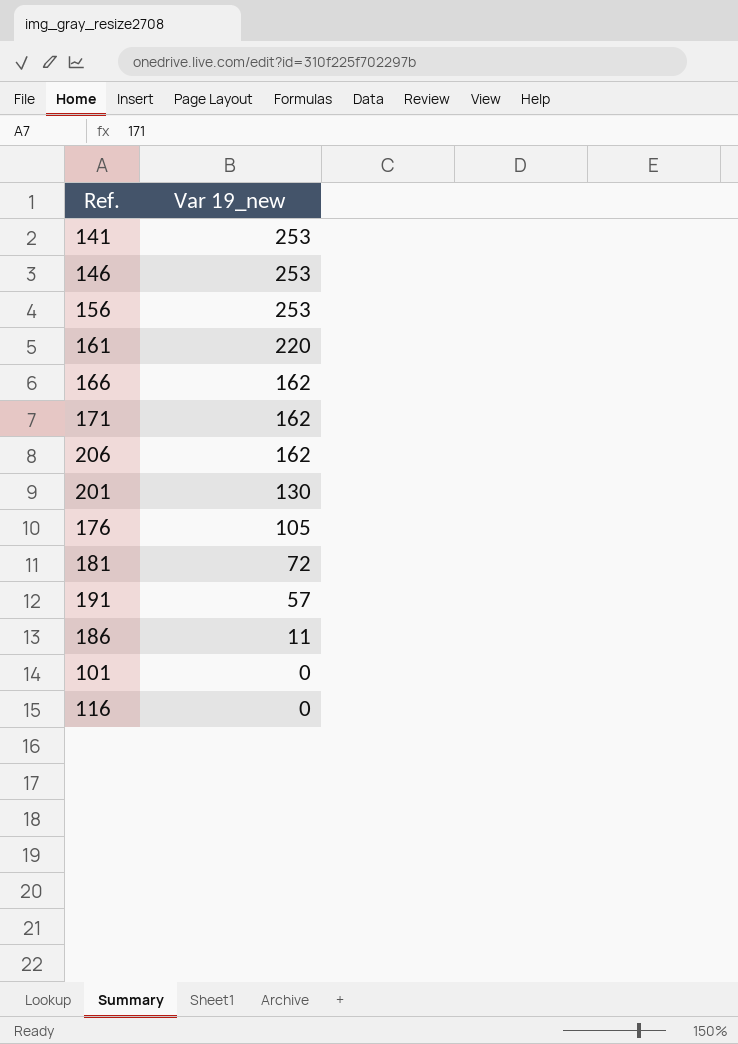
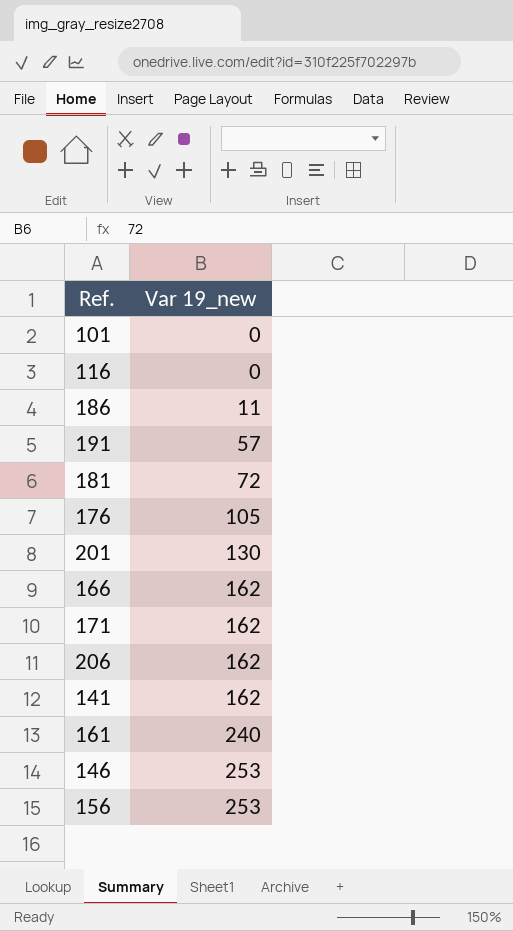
row order: Var 19_new descending -> Var 19_new ascending
141 | Var 19_new: 253 -> 162
161 | Var 19_new: 220 -> 240

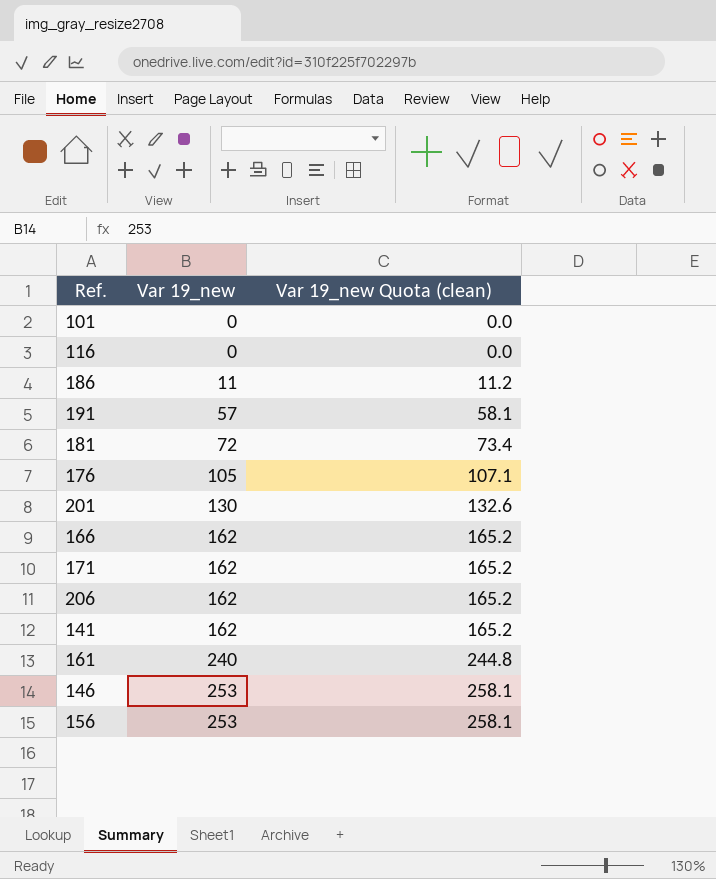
column Var 19_new Quota (clean) | formula: none -> [Var 19_new] * 1.02

